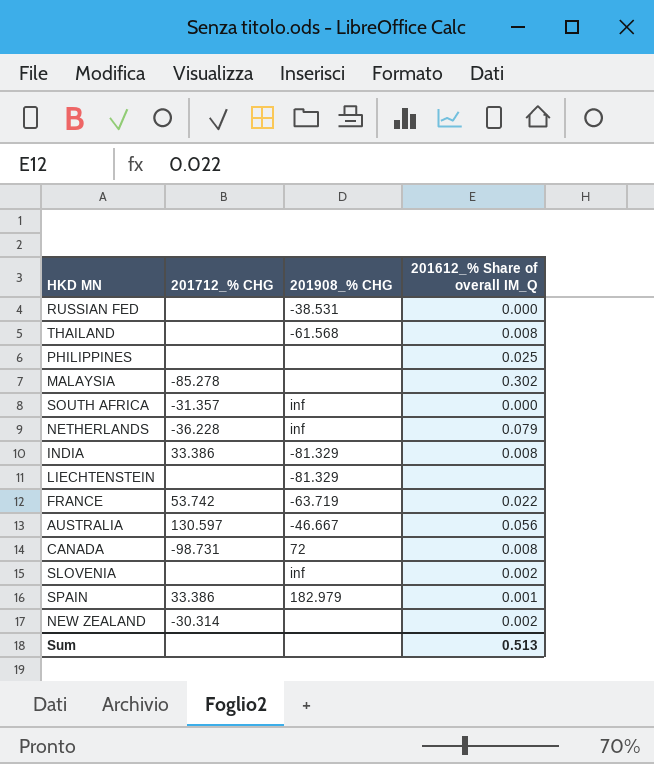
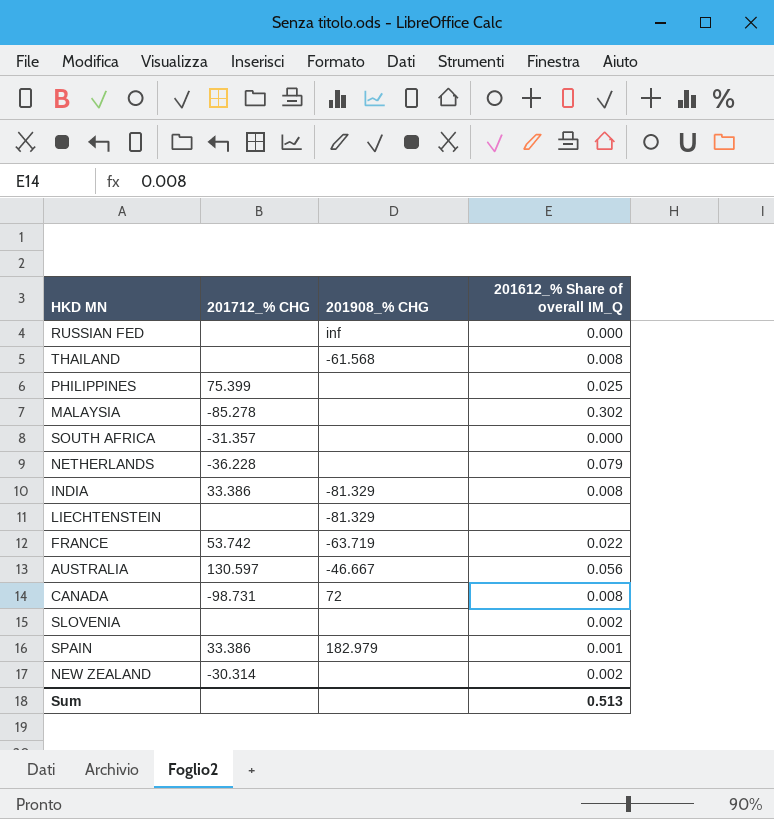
RUSSIAN FED | 201908_% CHG: -38.531 -> inf
PHILIPPINES | 201712_% CHG: none -> 75.399
SOUTH AFRICA | 201908_% CHG: inf -> none
NETHERLANDS | 201908_% CHG: inf -> none
SLOVENIA | 201908_% CHG: inf -> none

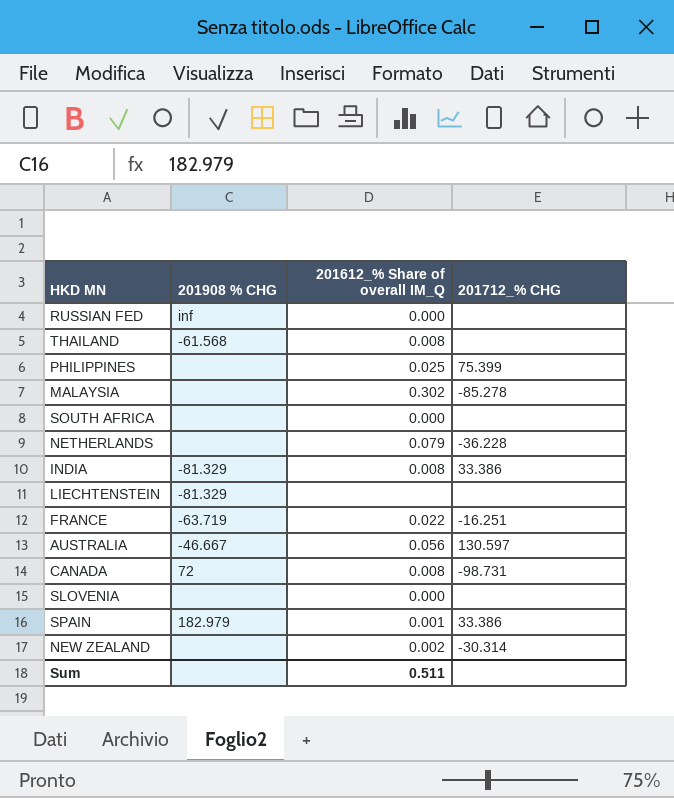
column name: 201908_% CHG -> 201908 % CHG
column 201712_% CHG | position: 2 -> 4
SOUTH AFRICA | 201712_% CHG: -31.357 -> none
FRANCE | 201712_% CHG: 53.742 -> -16.251
SLOVENIA | 201612_% Share of overall IM_Q: 0.002 -> 0.000
Sum | 201612_% Share of overall IM_Q: 0.513 -> 0.511

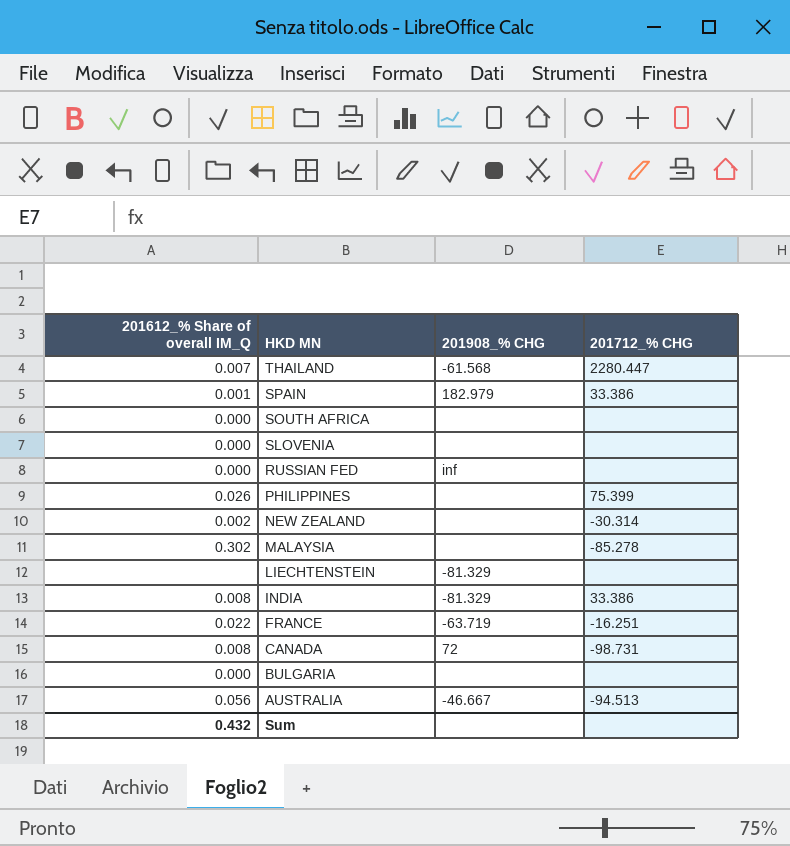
row order: none -> HKD MN descending
column 201612_% Share of overall IM_Q | position: 3 -> 1
column name: 201908 % CHG -> 201908_% CHG
row NETHERLANDS: none | 0.079 | -36.228 -> none
THAILAND | 201612_% Share of overall IM_Q: 0.008 -> 0.007
THAILAND | 201712_% CHG: none -> 2280.447
PHILIPPINES | 201612_% Share of overall IM_Q: 0.025 -> 0.026
row BULGARIA: none -> 0.000 | none | none
AUSTRALIA | 201712_% CHG: 130.597 -> -94.513
Sum | 201612_% Share of overall IM_Q: 0.511 -> 0.432

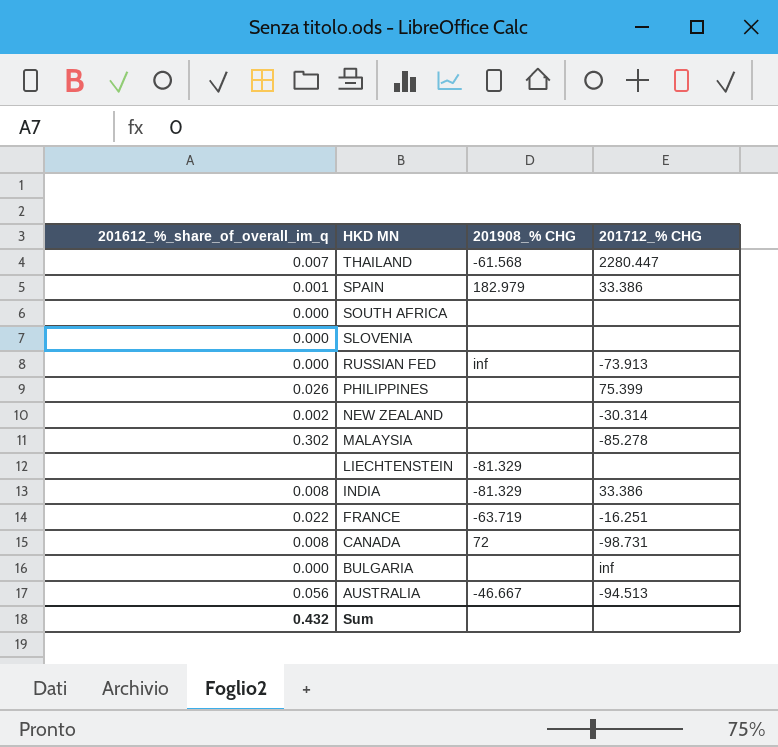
column name: 201612_% Share of overall IM_Q -> 201612_%_share_of_overall_im_q
RUSSIAN FED | 201712_% CHG: none -> -73.913
BULGARIA | 201712_% CHG: none -> inf

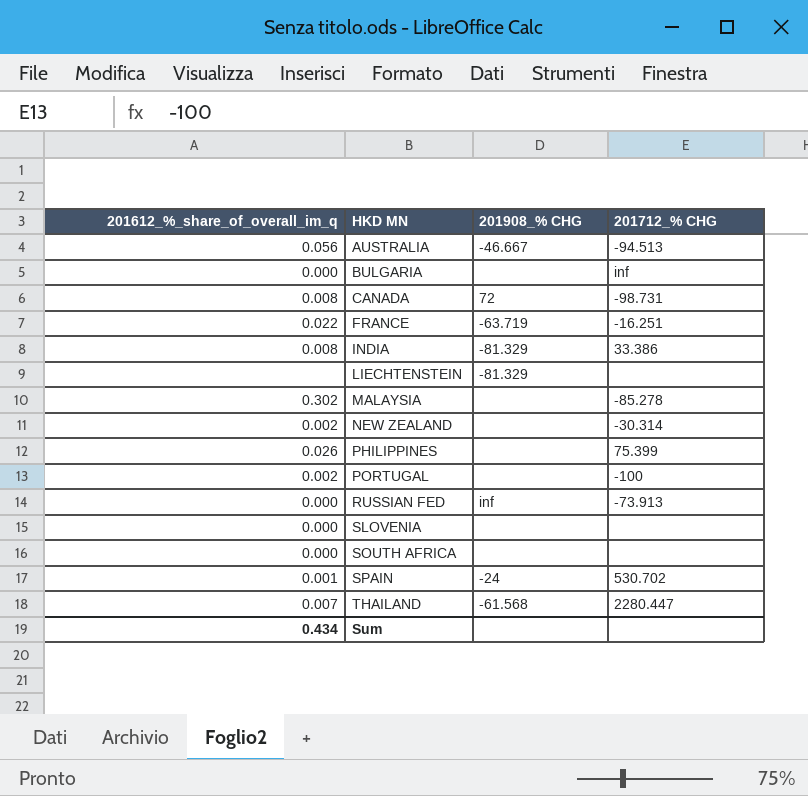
row order: HKD MN descending -> HKD MN ascending
row PORTUGAL: none -> 0.002 | none | -100
SPAIN | 201908_% CHG: 182.979 -> -24
SPAIN | 201712_% CHG: 33.386 -> 530.702
Sum | 201612_%_share_of_overall_im_q: 0.432 -> 0.434

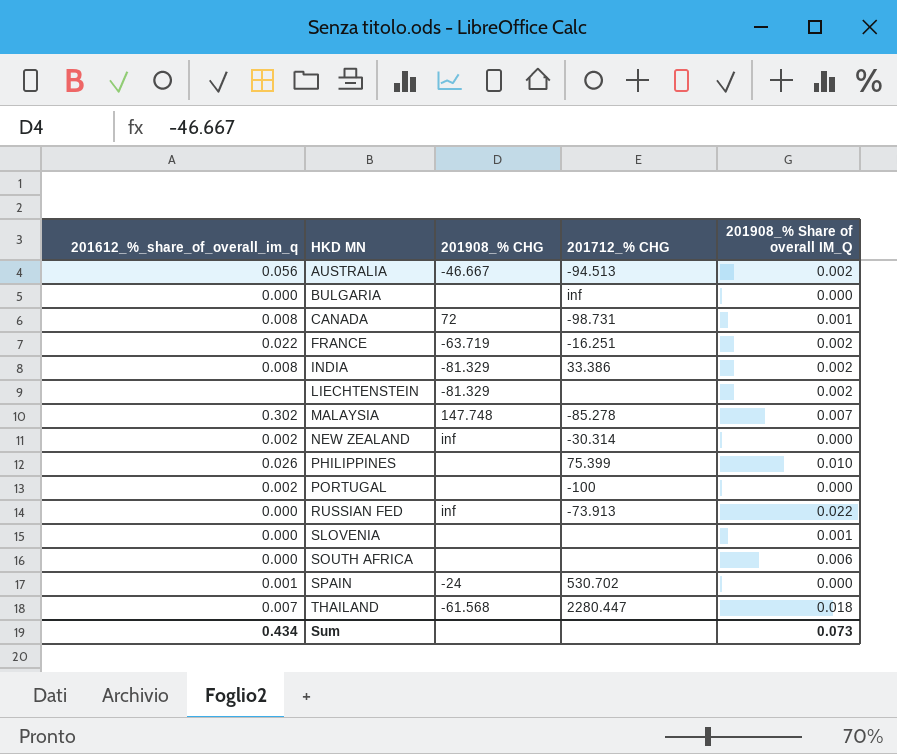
column 201908_% Share of overall IM_Q | position: none -> 5
MALAYSIA | 201908_% CHG: none -> 147.748
NEW ZEALAND | 201908_% CHG: none -> inf

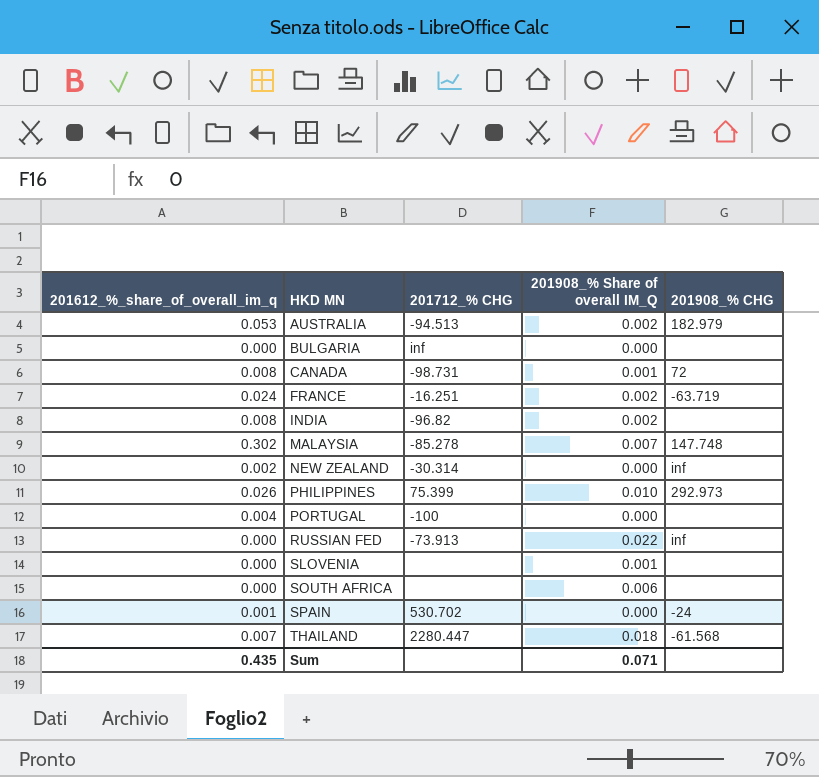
column 201908_% CHG | position: 3 -> 5
row LIECHTENSTEIN: none | -81.329 | none | 0.002 -> none
AUSTRALIA | 201612_%_share_of_overall_im_q: 0.056 -> 0.053
AUSTRALIA | 201908_% CHG: -46.667 -> 182.979
FRANCE | 201612_%_share_of_overall_im_q: 0.022 -> 0.024
INDIA | 201712_% CHG: 33.386 -> -96.82
INDIA | 201908_% CHG: -81.329 -> none
PHILIPPINES | 201908_% CHG: none -> 292.973
PORTUGAL | 201612_%_share_of_overall_im_q: 0.002 -> 0.004
Sum | 201612_%_share_of_overall_im_q: 0.434 -> 0.435
Sum | 201908_% Share of overall IM_Q: 0.073 -> 0.071

